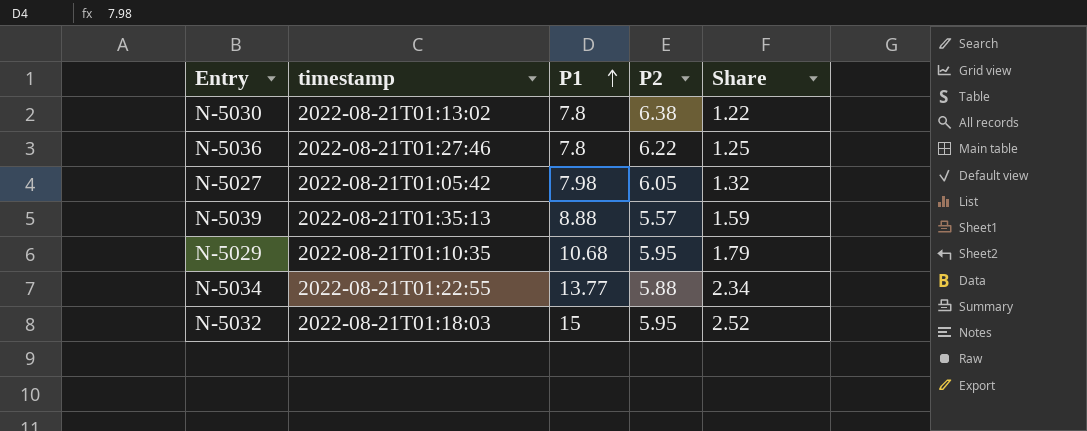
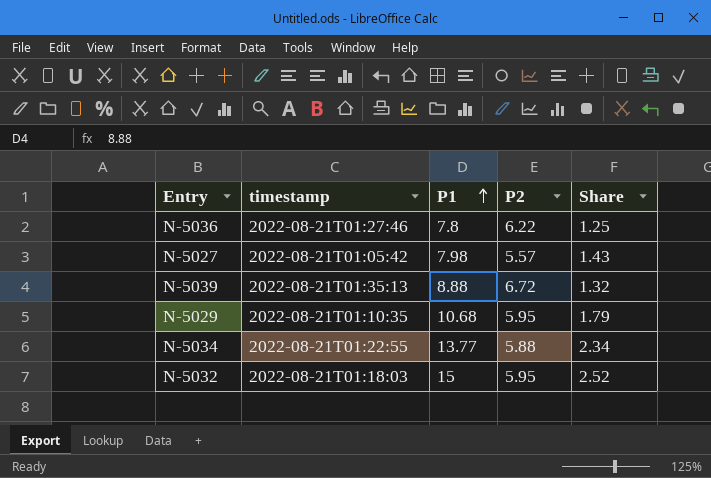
row N-5030: 2022-08-21T01:13:02 | 7.8 | 6.38 | 1.22 -> none
N-5027 | P2: 6.05 -> 5.57
N-5027 | Share: 1.32 -> 1.43
N-5039 | P2: 5.57 -> 6.72
N-5039 | Share: 1.59 -> 1.32

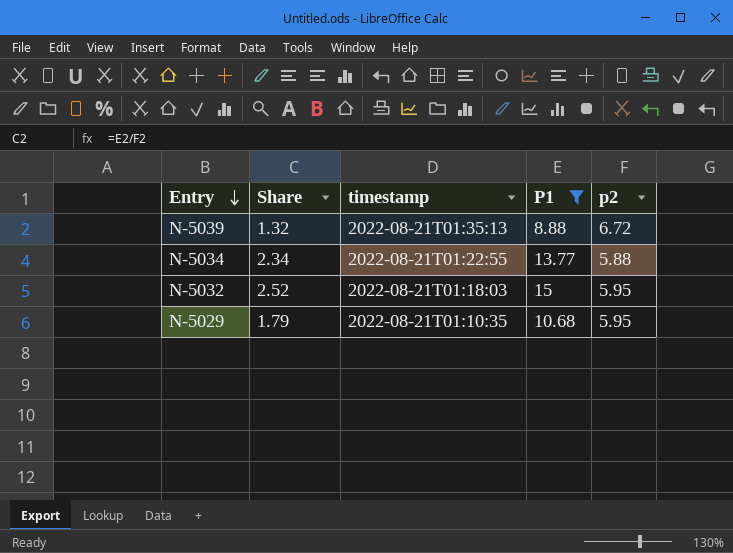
filter: none -> P1 >= 8.88
row order: P1 ascending -> Entry descending
column Share | position: 5 -> 2
column name: P2 -> p2

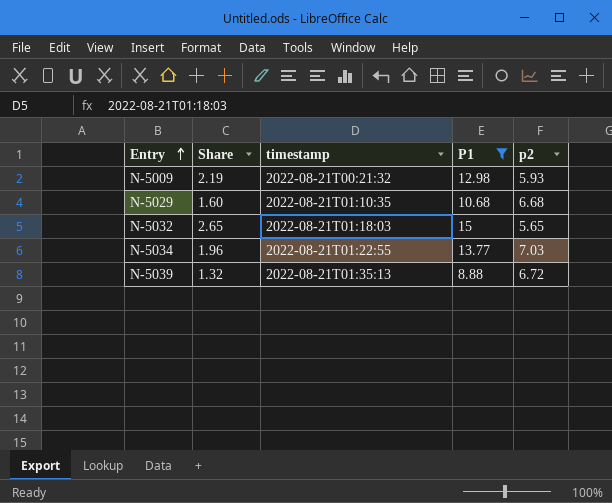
row order: Entry descending -> Entry ascending
row N-5009: none -> 2.19 | 2022-08-21T00:21:32 | 12.98 | 5.93
N-5029 | Share: 1.79 -> 1.60
N-5029 | p2: 5.95 -> 6.68
N-5032 | Share: 2.52 -> 2.65
N-5032 | p2: 5.95 -> 5.65
N-5034 | Share: 2.34 -> 1.96
N-5034 | p2: 5.88 -> 7.03

